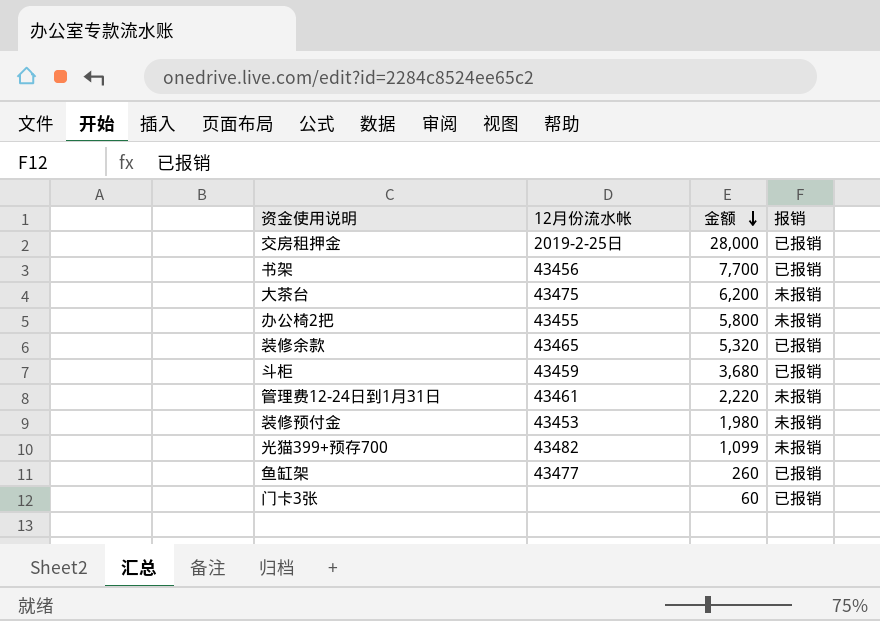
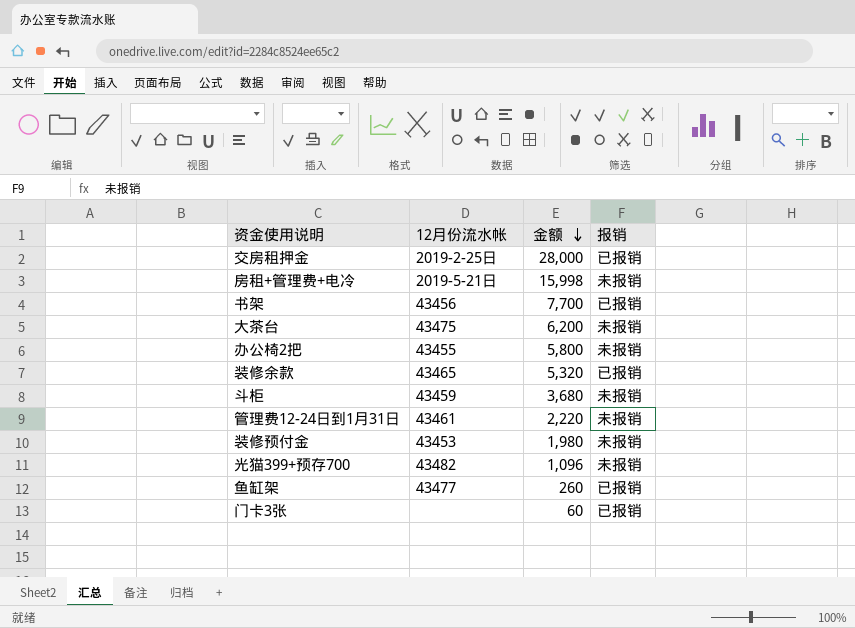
row 房租+管理费+电冷: none -> 2019-5-21日 | 15,998 | 未报销
斗柜 | 报销: 已报销 -> 未报销
光猫399+预存700 | 金额: 1,099 -> 1,096

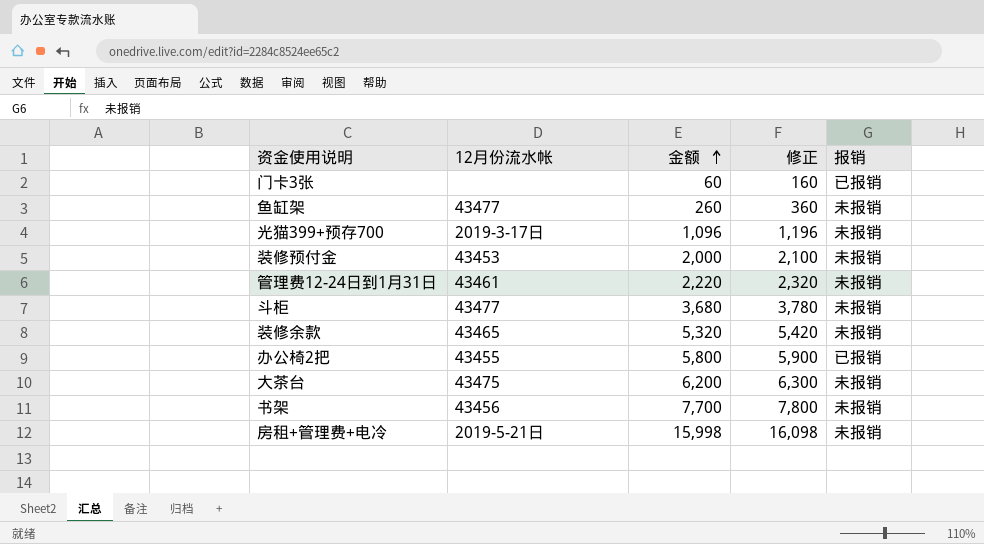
row order: 金额 descending -> 金额 ascending
column 修正 | formula: none -> [金额] + 100
row 交房租押金: 2019-2-25日 | 28,000 | 已报销 -> none
鱼缸架 | 报销: 已报销 -> 未报销
光猫399+预存700 | 12月份流水帐: 43482 -> 2019-3-17日
装修预付金 | 金额: 1,980 -> 2,000
斗柜 | 12月份流水帐: 43459 -> 43477
装修余款 | 报销: 已报销 -> 未报销
办公椅2把 | 报销: 未报销 -> 已报销
书架 | 报销: 已报销 -> 未报销

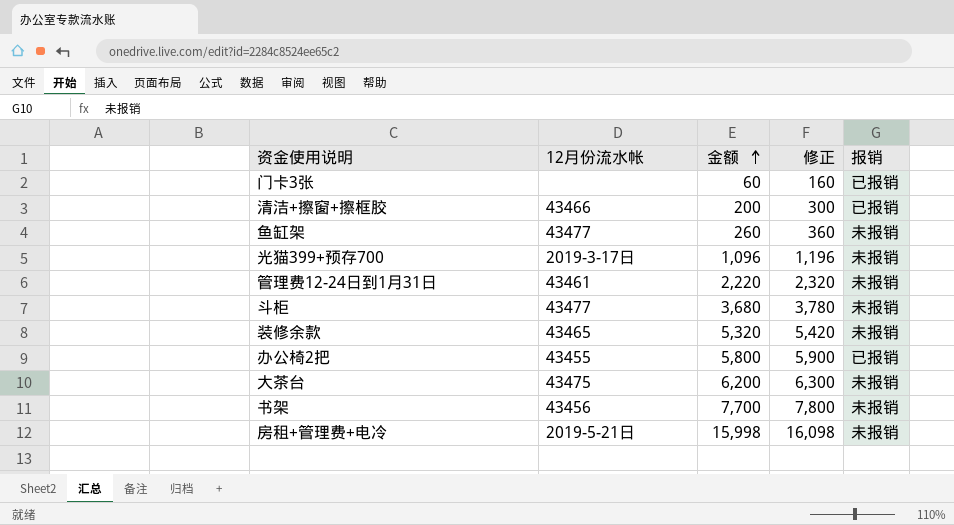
row 装修预付金: 43453 | 2,000 | 2,100 | 未报销 -> none
row 清洁+擦窗+擦框胶: none -> 43466 | 200 | 300 | 已报销

